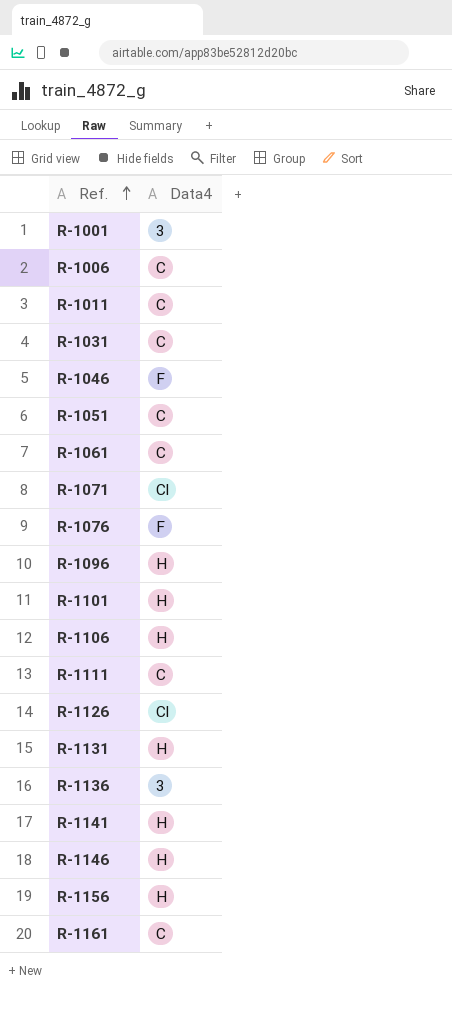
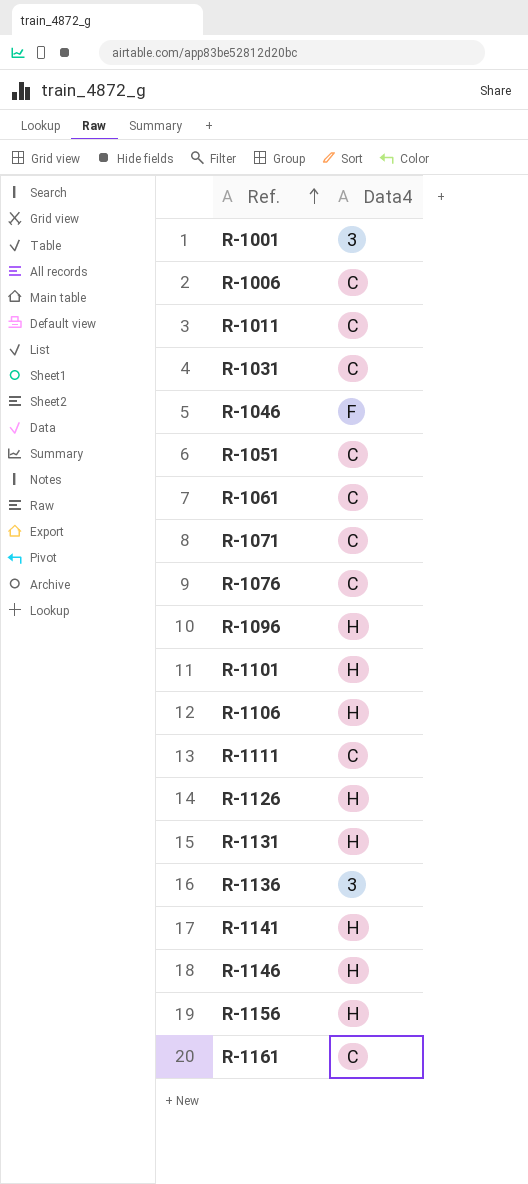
R-1071 | Data4: Cl -> C
R-1076 | Data4: F -> C
R-1126 | Data4: Cl -> H

